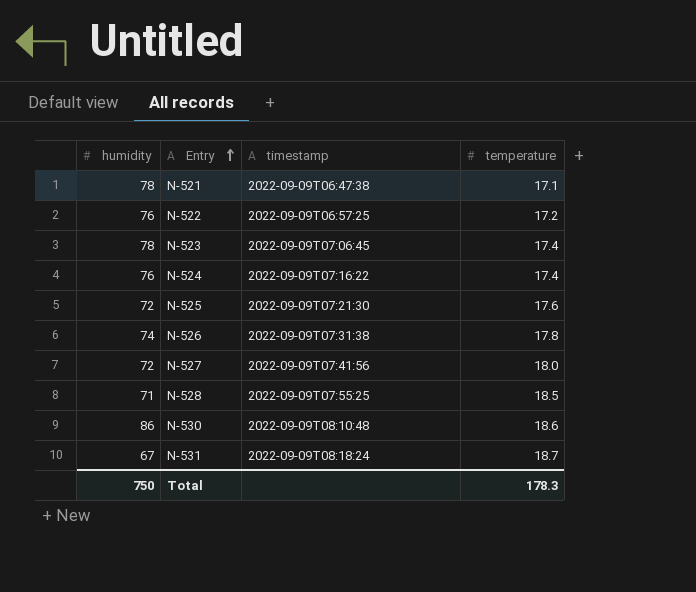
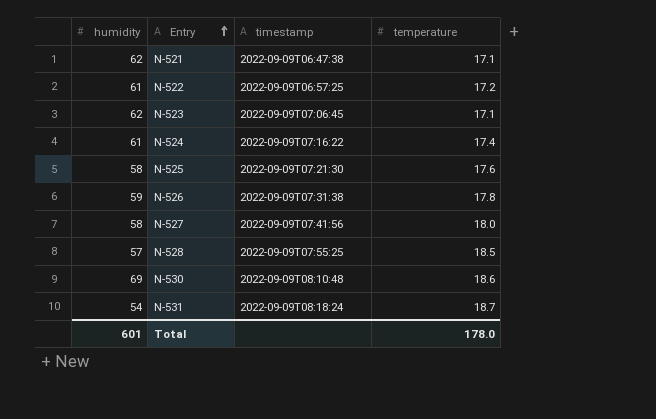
N-521 | humidity: 78 -> 62
N-522 | humidity: 76 -> 61
N-523 | humidity: 78 -> 62
N-523 | temperature: 17.4 -> 17.1
N-524 | humidity: 76 -> 61
N-525 | humidity: 72 -> 58
N-526 | humidity: 74 -> 59
N-527 | humidity: 72 -> 58
N-528 | humidity: 71 -> 57
N-530 | humidity: 86 -> 69
N-531 | humidity: 67 -> 54
Total | humidity: 750 -> 601
Total | temperature: 178.3 -> 178.0

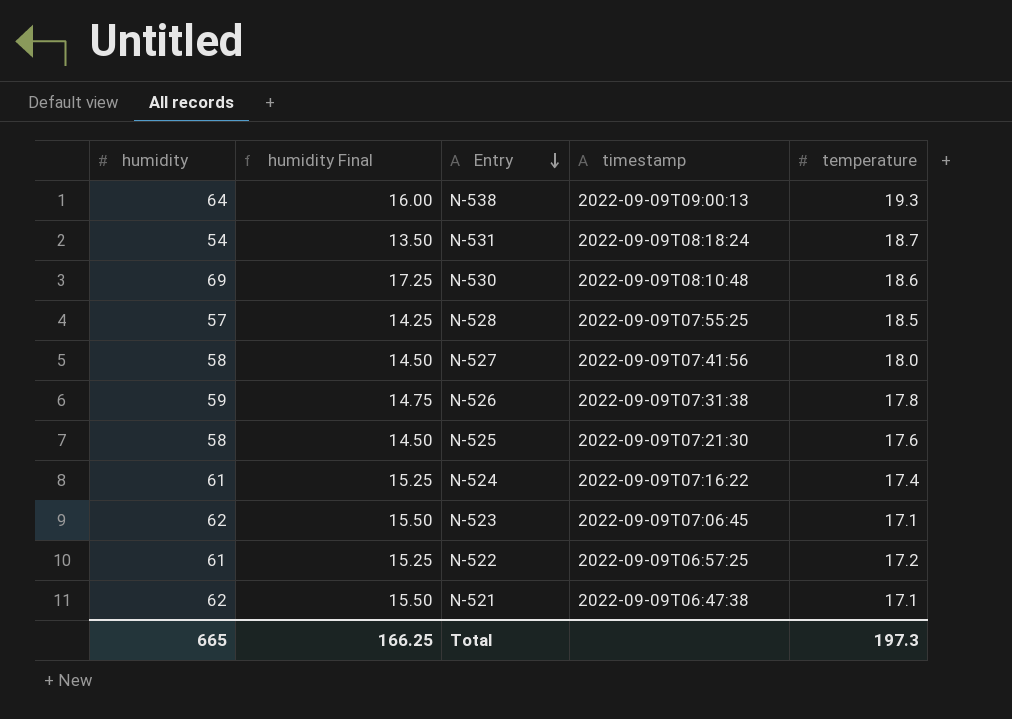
row order: Entry ascending -> Entry descending
column humidity Final | formula: none -> [humidity] * 0.25
row N-538: none -> 64 | 16.00 | 2022-09-09T09:00:13 | 19.3
Total | humidity: 601 -> 665
Total | temperature: 178.0 -> 197.3

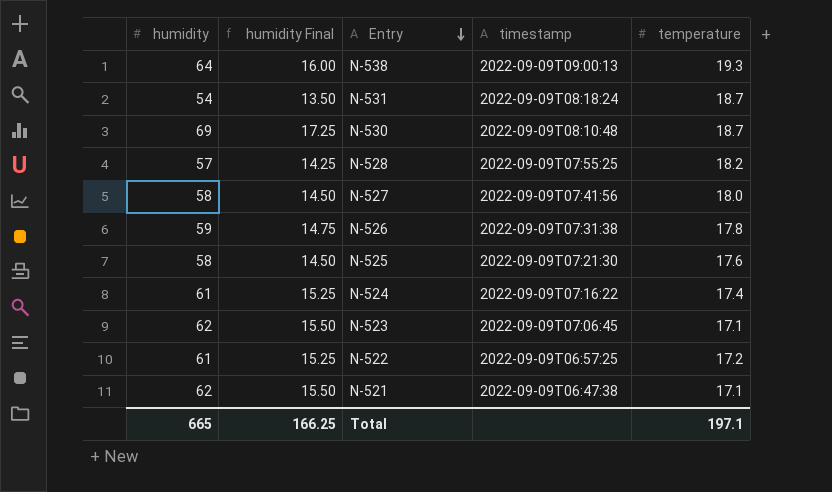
N-530 | temperature: 18.6 -> 18.7
N-528 | temperature: 18.5 -> 18.2
Total | temperature: 197.3 -> 197.1

